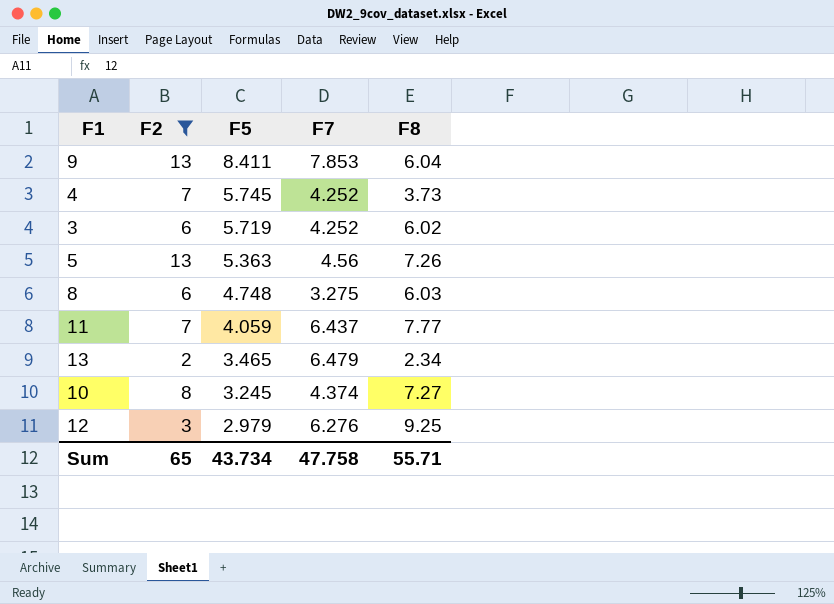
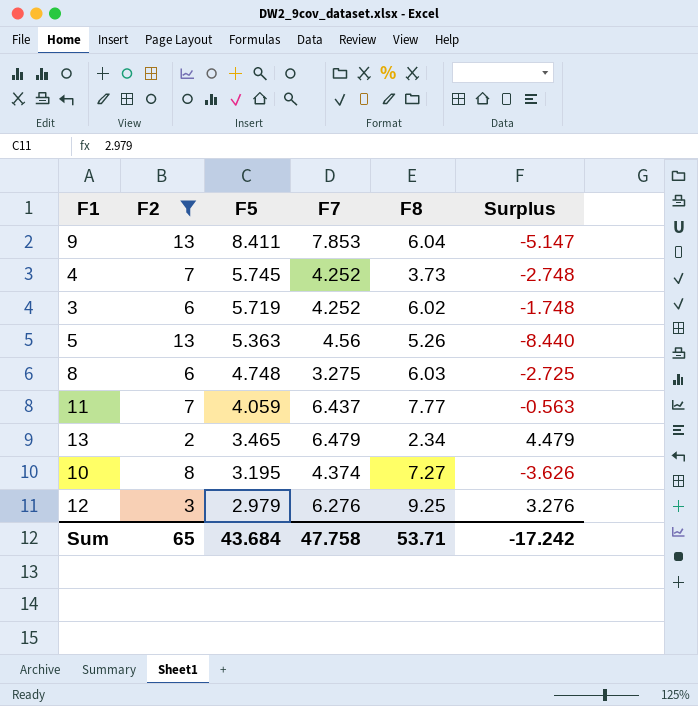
column Surplus | formula: none -> [F7] - [F2]
5 | F8: 7.26 -> 5.26
10 | F5: 3.245 -> 3.195
Sum | F5: 43.734 -> 43.684
Sum | F8: 55.71 -> 53.71

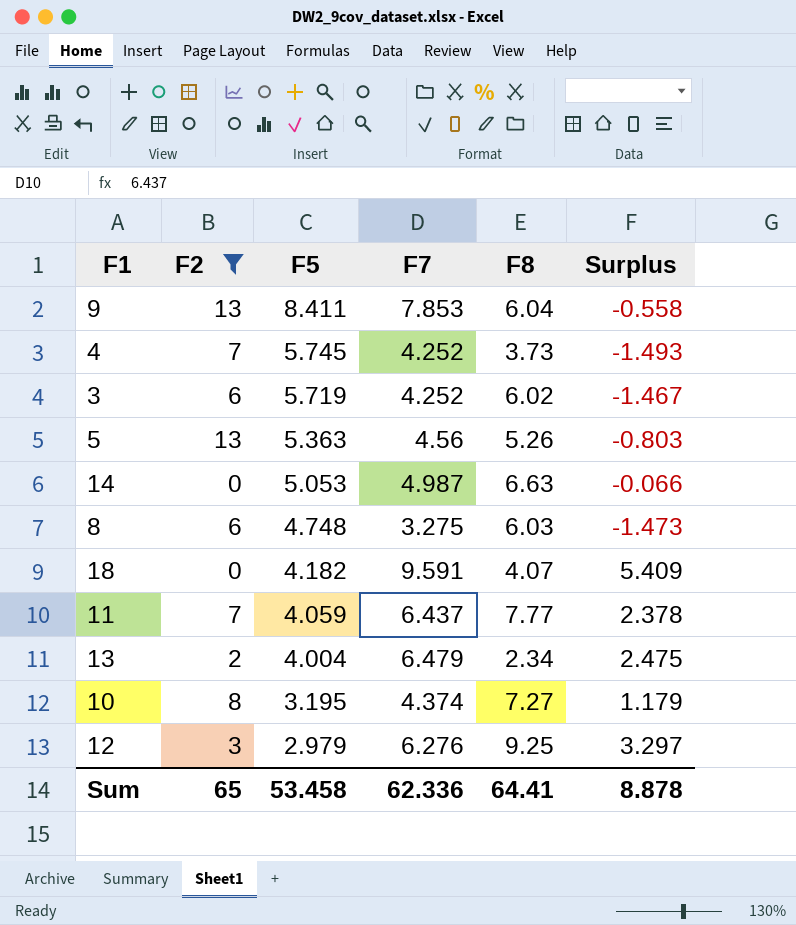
column Surplus | formula: [F7] - [F2] -> [F7] - [F5]
row 14: none -> 0 | 5.053 | 4.987 | 6.63 | -0.066
row 18: none -> 0 | 4.182 | 9.591 | 4.07 | 5.409
13 | F5: 3.465 -> 4.004
Sum | F5: 43.684 -> 53.458
Sum | F7: 47.758 -> 62.336
Sum | F8: 53.71 -> 64.41
Sum | Surplus: -17.242 -> 8.878

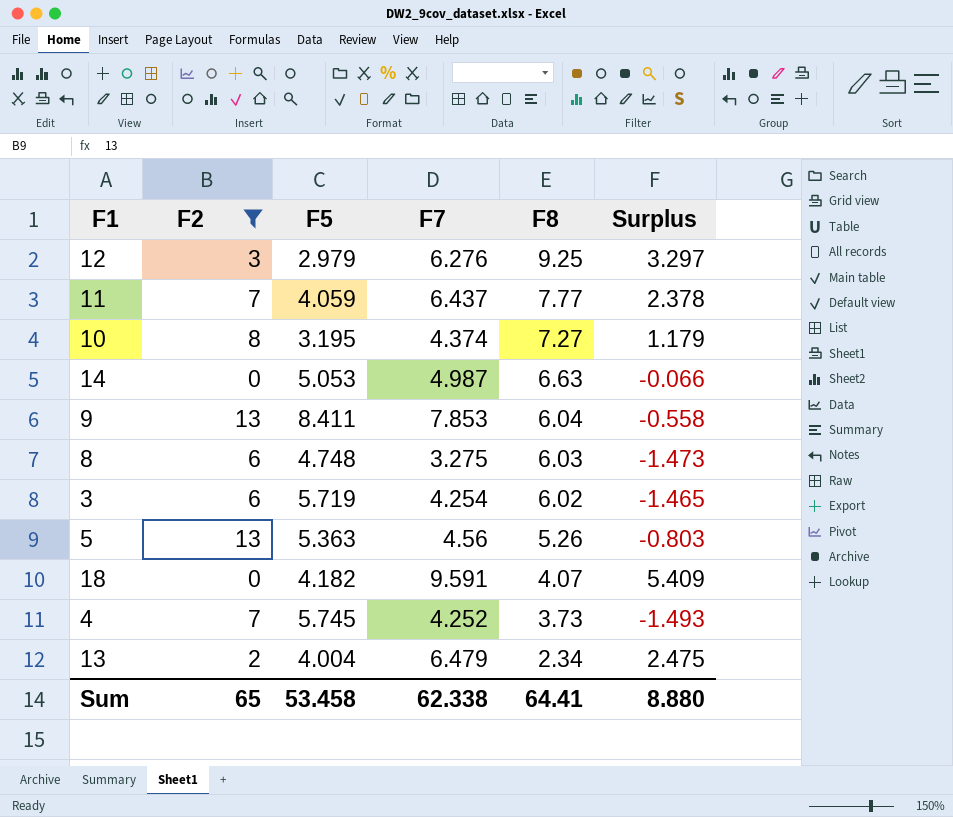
row order: F5 descending -> F8 descending
3 | F7: 4.252 -> 4.254
3 | Surplus: -1.467 -> -1.465
Sum | F7: 62.336 -> 62.338
Sum | Surplus: 8.878 -> 8.880

